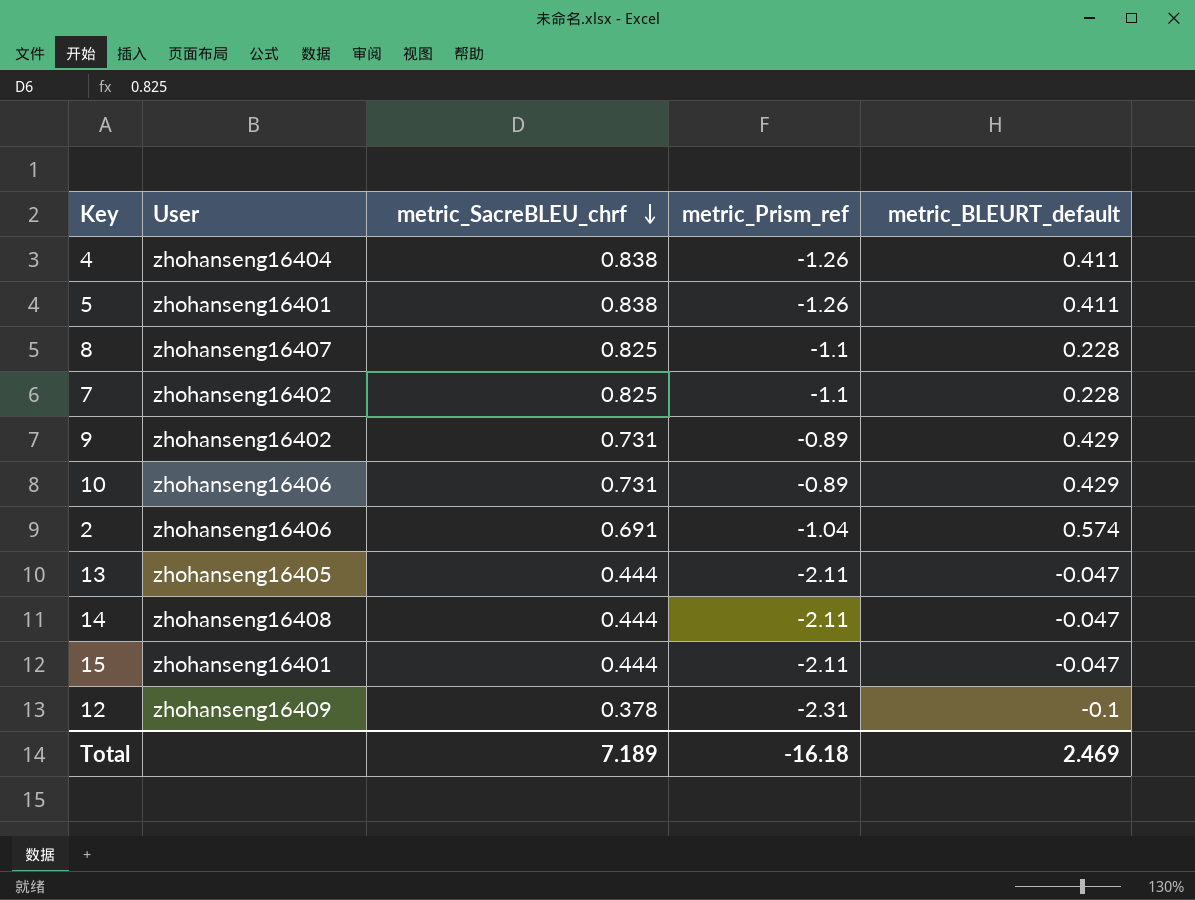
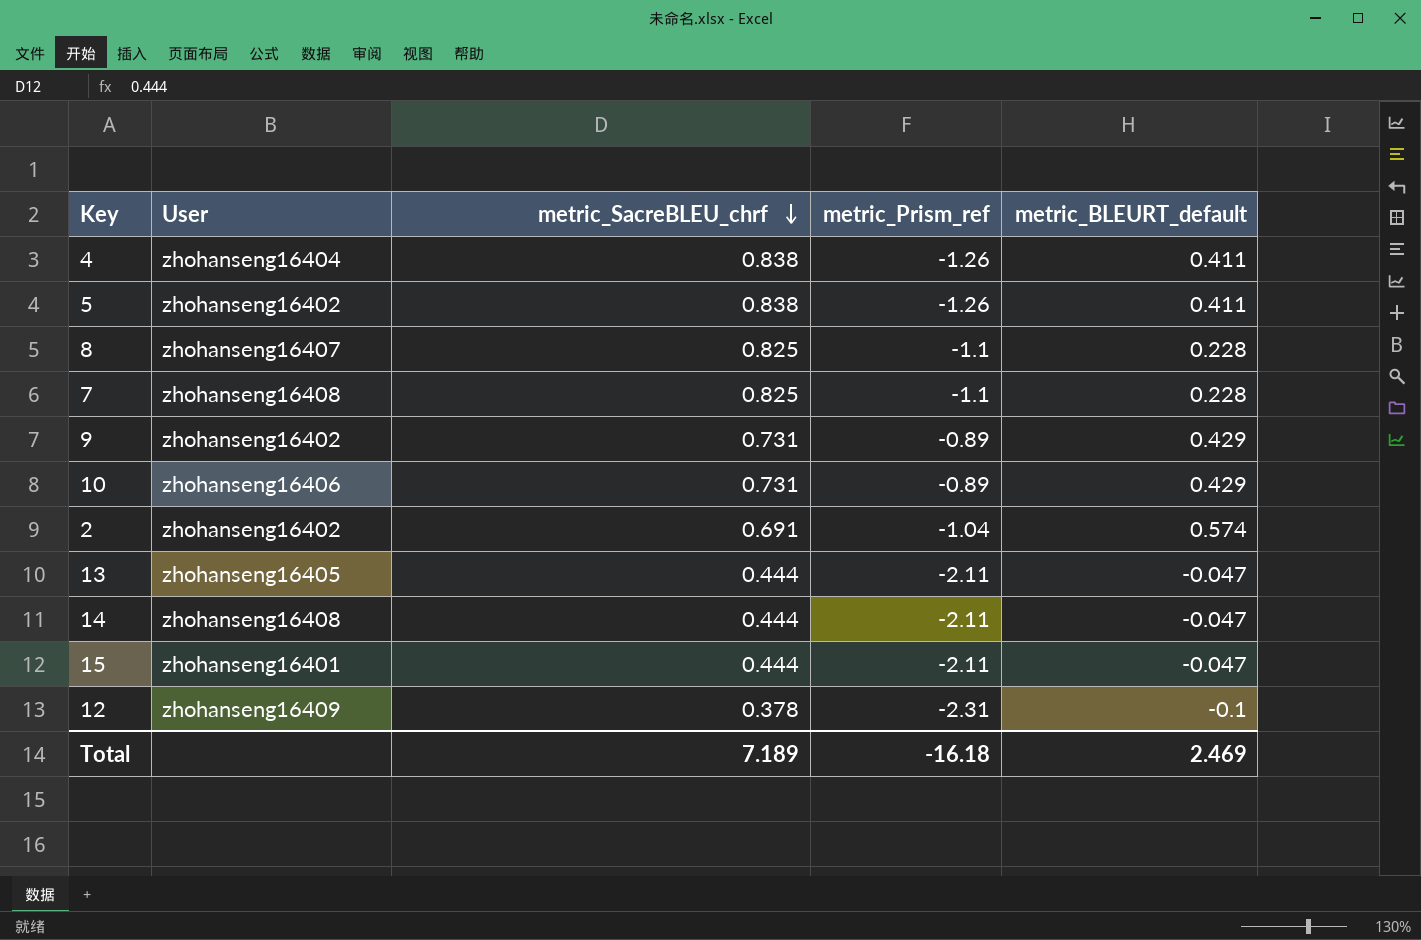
5 | User: zhohanseng16401 -> zhohanseng16402
7 | User: zhohanseng16402 -> zhohanseng16408
2 | User: zhohanseng16406 -> zhohanseng16402

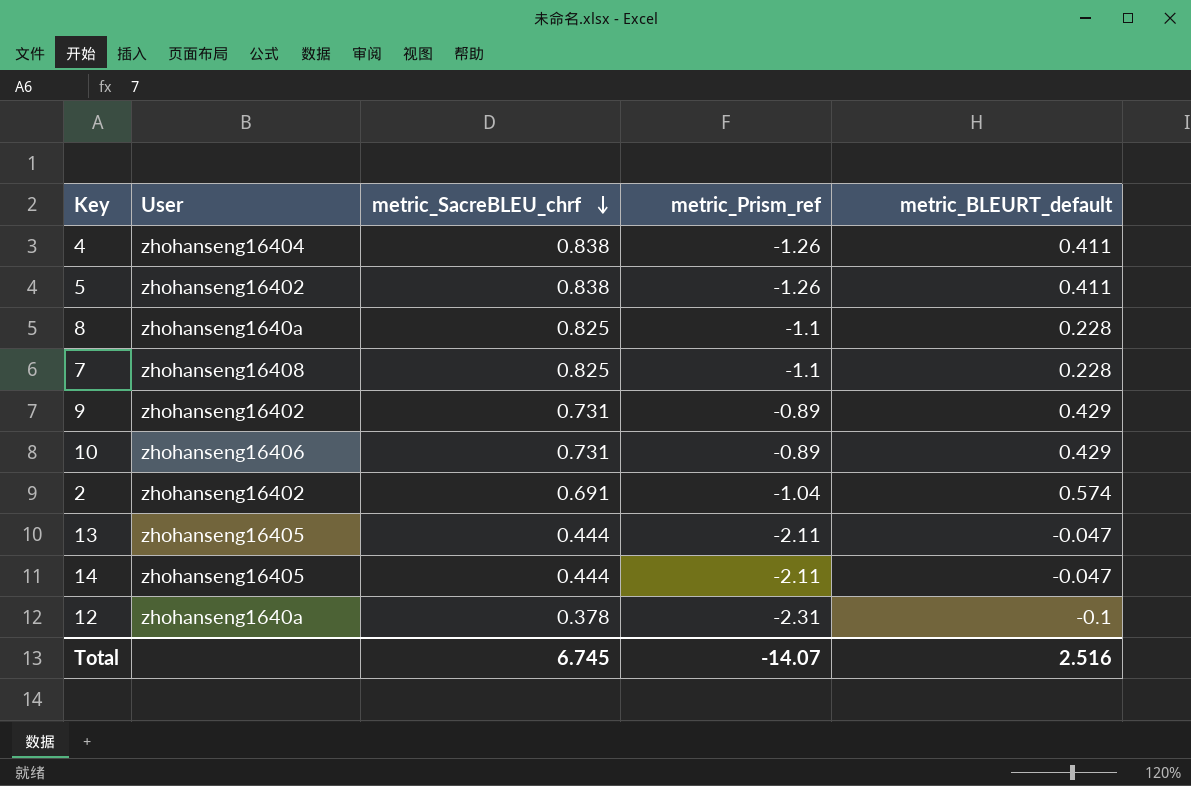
row 15: zhohanseng16401 | 0.444 | -2.11 | -0.047 -> none
8 | User: zhohanseng16407 -> zhohanseng1640a
14 | User: zhohanseng16408 -> zhohanseng16405
12 | User: zhohanseng16409 -> zhohanseng1640a
Total | metric_SacreBLEU_chrf: 7.189 -> 6.745
Total | metric_Prism_ref: -16.18 -> -14.07
Total | metric_BLEURT_default: 2.469 -> 2.516

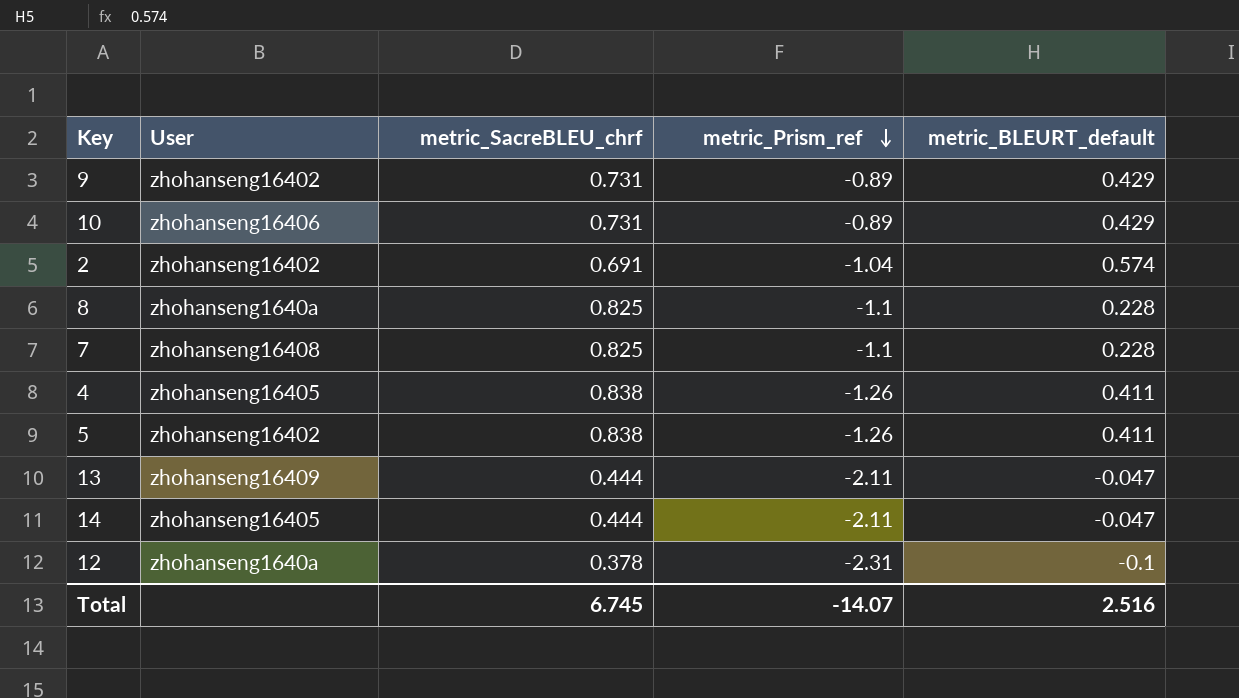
row order: metric_SacreBLEU_chrf descending -> metric_Prism_ref descending
4 | User: zhohanseng16404 -> zhohanseng16405
13 | User: zhohanseng16405 -> zhohanseng16409

